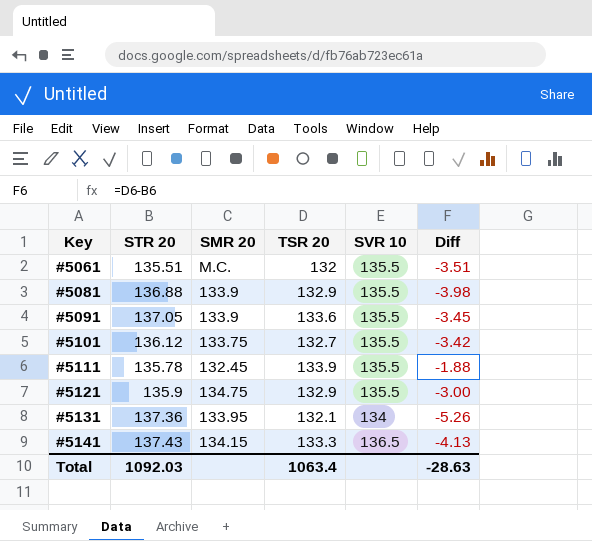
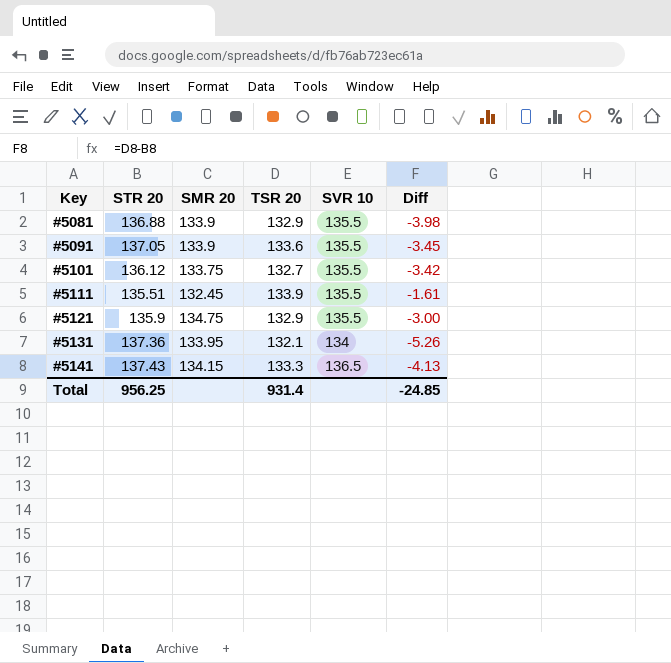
row #5061: 135.51 | M.C. | 132 | 135.5 | -3.51 -> none
#5111 | STR 20: 135.78 -> 135.51
#5111 | Diff: -1.88 -> -1.61
Total | STR 20: 1092.03 -> 956.25
Total | TSR 20: 1063.4 -> 931.4
Total | Diff: -28.63 -> -24.85

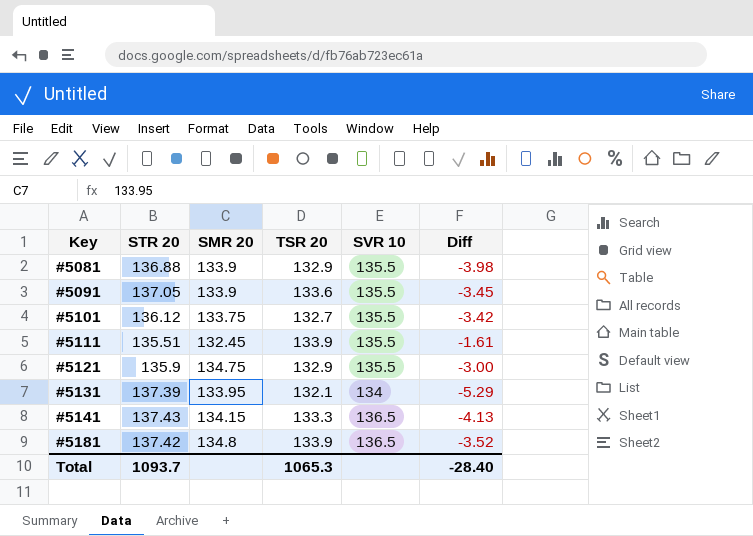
#5131 | STR 20: 137.36 -> 137.39
#5131 | Diff: -5.26 -> -5.29
row #5181: none -> 137.42 | 134.8 | 133.9 | 136.5 | -3.52
Total | STR 20: 956.25 -> 1093.7
Total | TSR 20: 931.4 -> 1065.3
Total | Diff: -24.85 -> -28.40

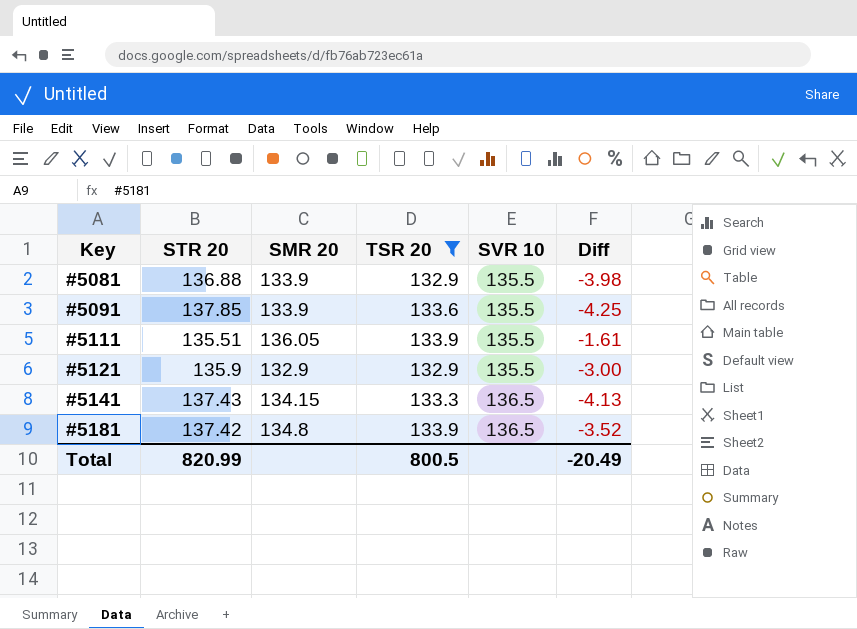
filter: none -> TSR 20 >= 132.9
#5091 | STR 20: 137.05 -> 137.85
#5091 | Diff: -3.45 -> -4.25
#5111 | SMR 20: 132.45 -> 136.05
#5121 | SMR 20: 134.75 -> 132.9
Total | STR 20: 1093.7 -> 820.99
Total | TSR 20: 1065.3 -> 800.5
Total | Diff: -28.40 -> -20.49

